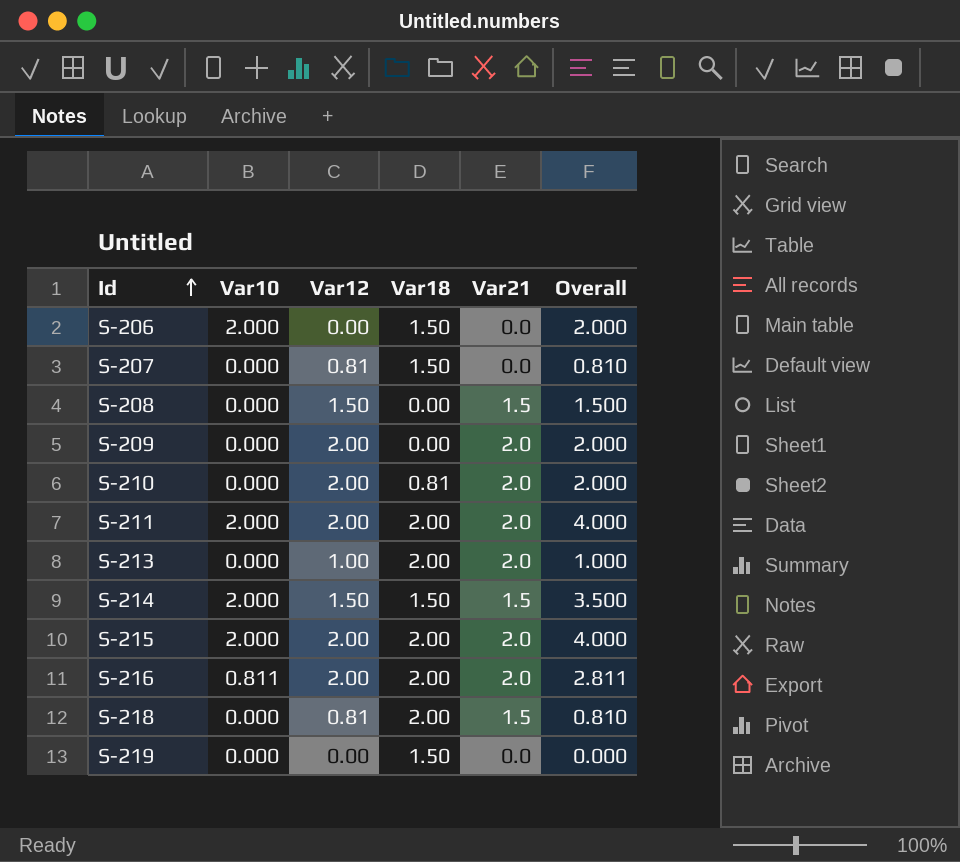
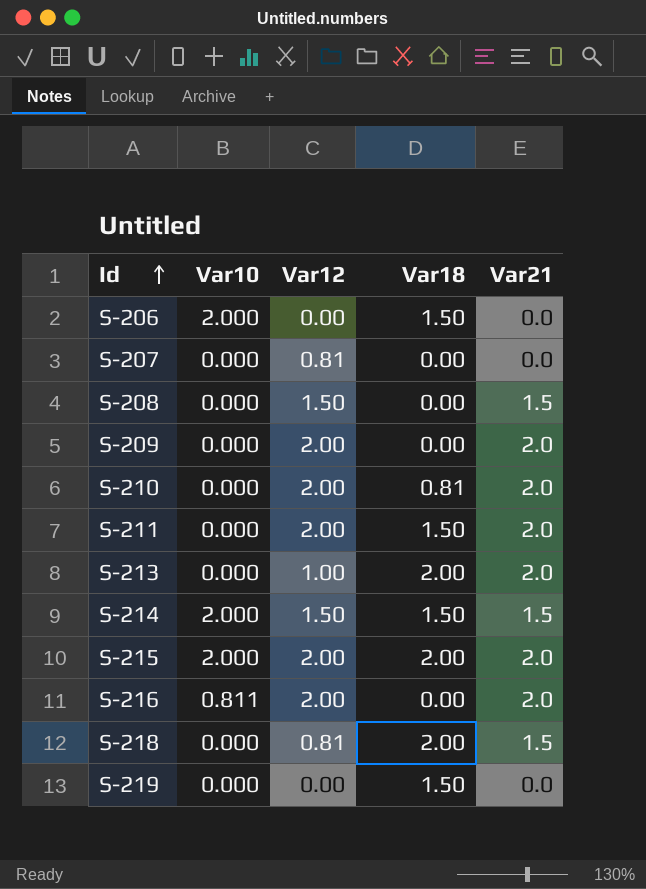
column Overall | formula: [Var10] + [Var12] -> none
S-207 | Var18: 1.50 -> 0.00
S-211 | Var10: 2.000 -> 0.000
S-211 | Var18: 2.00 -> 1.50
S-216 | Var18: 2.00 -> 0.00

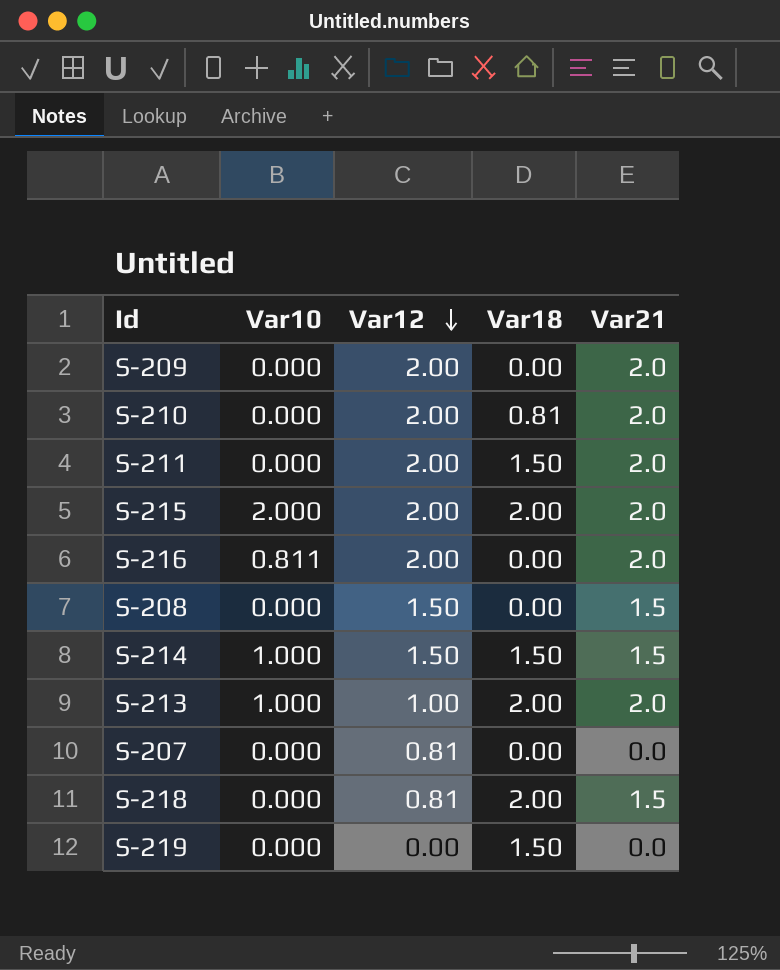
row order: Id ascending -> Var12 descending
row S-206: 2.000 | 0.00 | 1.50 | 0.0 -> none
S-214 | Var10: 2.000 -> 1.000
S-213 | Var10: 0.000 -> 1.000

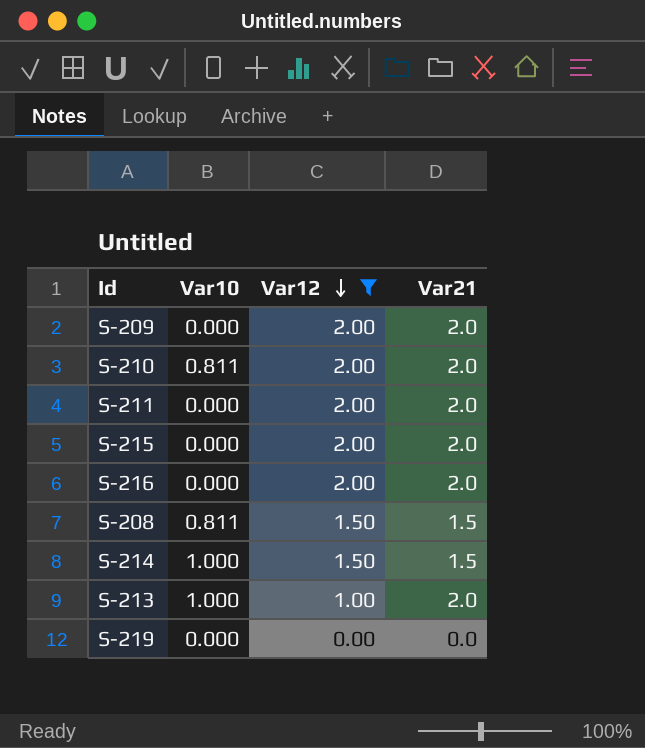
filter: none -> Var12 != 0.81
column Var18 | position: 4 -> none
S-210 | Var10: 0.000 -> 0.811
S-215 | Var10: 2.000 -> 0.000
S-216 | Var10: 0.811 -> 0.000
S-208 | Var10: 0.000 -> 0.811

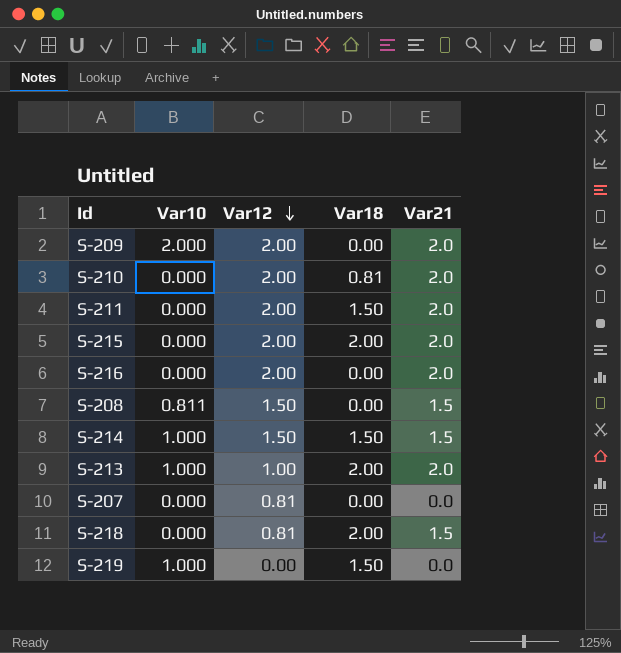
filter: Var12 != 0.81 -> none
column Var18 | position: none -> 4
S-209 | Var10: 0.000 -> 2.000
S-210 | Var10: 0.811 -> 0.000
S-219 | Var10: 0.000 -> 1.000

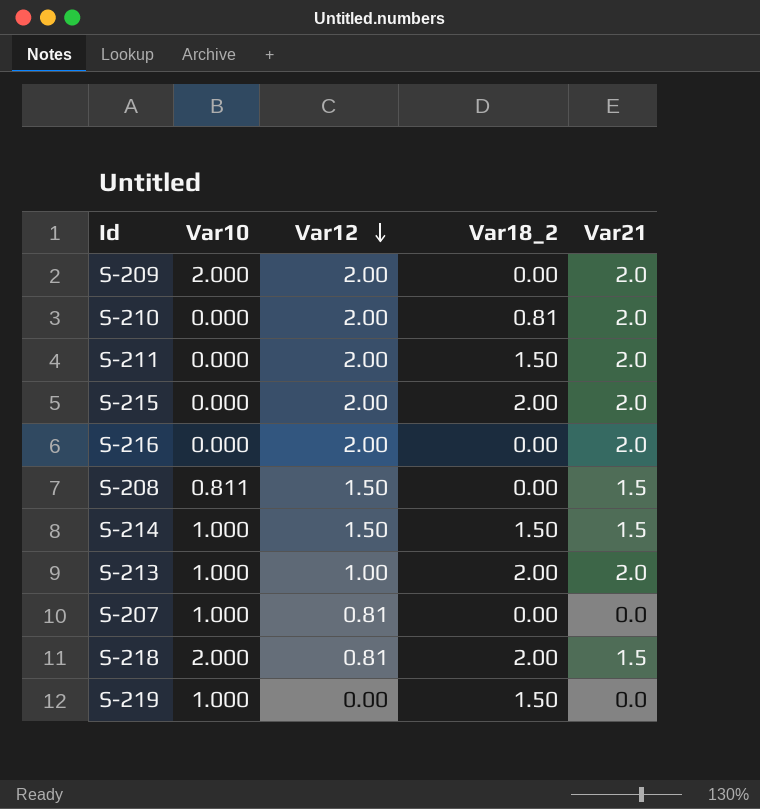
column name: Var18 -> Var18_2
S-207 | Var10: 0.000 -> 1.000
S-218 | Var10: 0.000 -> 2.000

